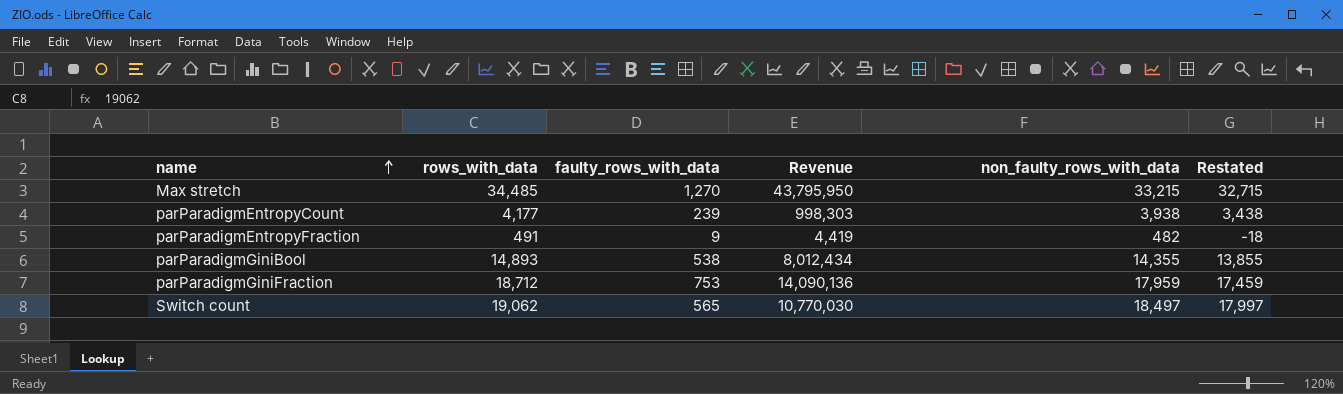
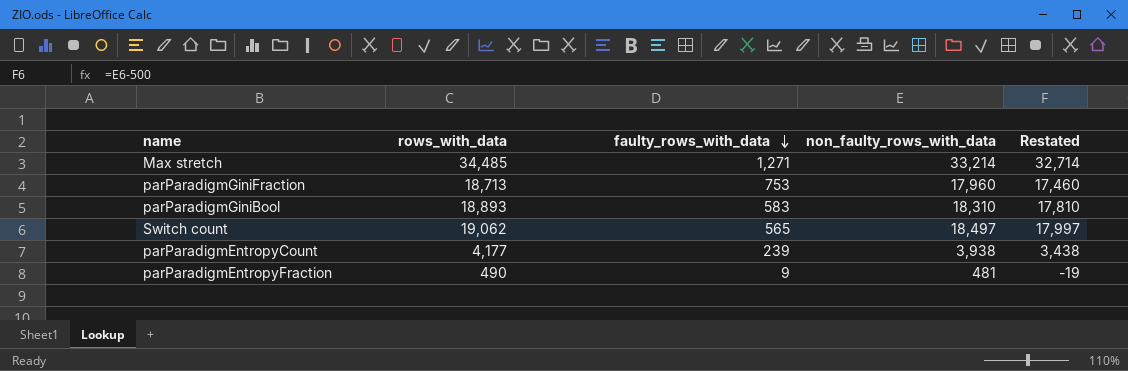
row order: name ascending -> faulty_rows_with_data descending
column Revenue | formula: [rows_with_data] * [faulty_rows_with_data] -> none
Max stretch | faulty_rows_with_data: 1,270 -> 1,271
Max stretch | non_faulty_rows_with_data: 33,215 -> 33,214
Max stretch | Restated: 32,715 -> 32,714
parParadigmGiniFraction | rows_with_data: 18,712 -> 18,713
parParadigmGiniFraction | non_faulty_rows_with_data: 17,959 -> 17,960
parParadigmGiniFraction | Restated: 17,459 -> 17,460
parParadigmGiniBool | rows_with_data: 14,893 -> 18,893
parParadigmGiniBool | faulty_rows_with_data: 538 -> 583
parParadigmGiniBool | non_faulty_rows_with_data: 14,355 -> 18,310
parParadigmGiniBool | Restated: 13,855 -> 17,810
parParadigmEntropyFraction | rows_with_data: 491 -> 490
parParadigmEntropyFraction | non_faulty_rows_with_data: 482 -> 481
parParadigmEntropyFraction | Restated: -18 -> -19

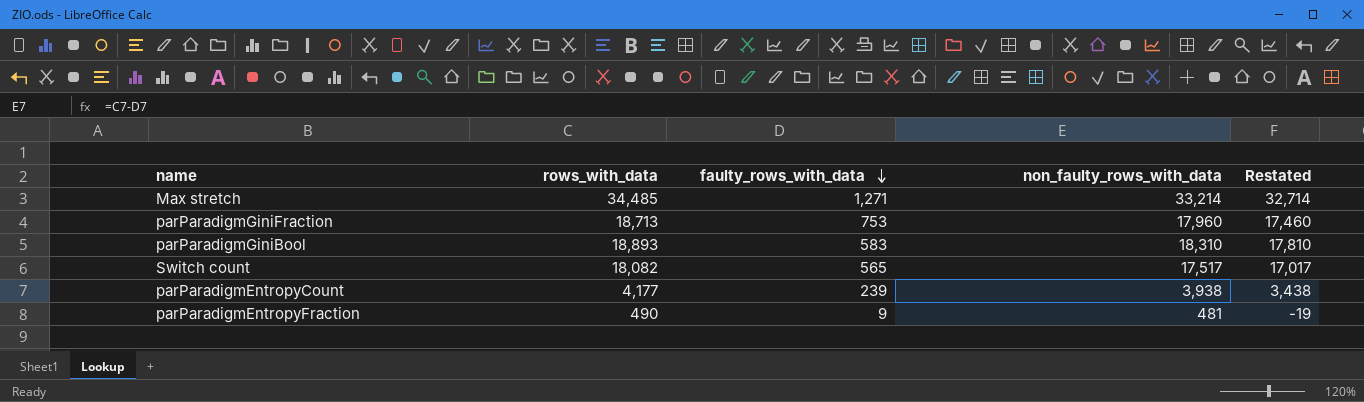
Switch count | rows_with_data: 19,062 -> 18,082
Switch count | non_faulty_rows_with_data: 18,497 -> 17,517
Switch count | Restated: 17,997 -> 17,017

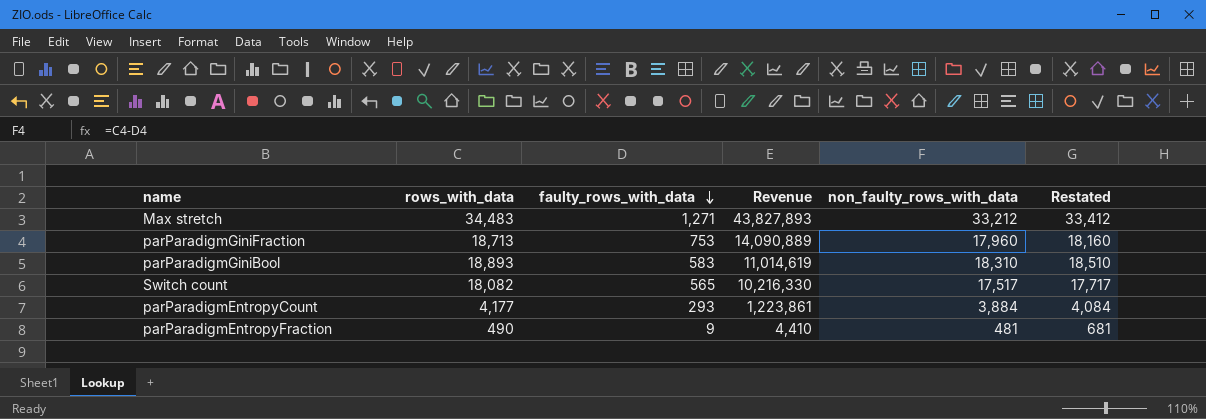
column Revenue | formula: none -> [rows_with_data] * [faulty_rows_with_data]
column Restated | formula: [non_faulty_rows_with_data] - 500 -> [non_faulty_rows_with_data] + 200
Max stretch | rows_with_data: 34,485 -> 34,483
Max stretch | non_faulty_rows_with_data: 33,214 -> 33,212
parParadigmEntropyCount | faulty_rows_with_data: 239 -> 293
parParadigmEntropyCount | non_faulty_rows_with_data: 3,938 -> 3,884

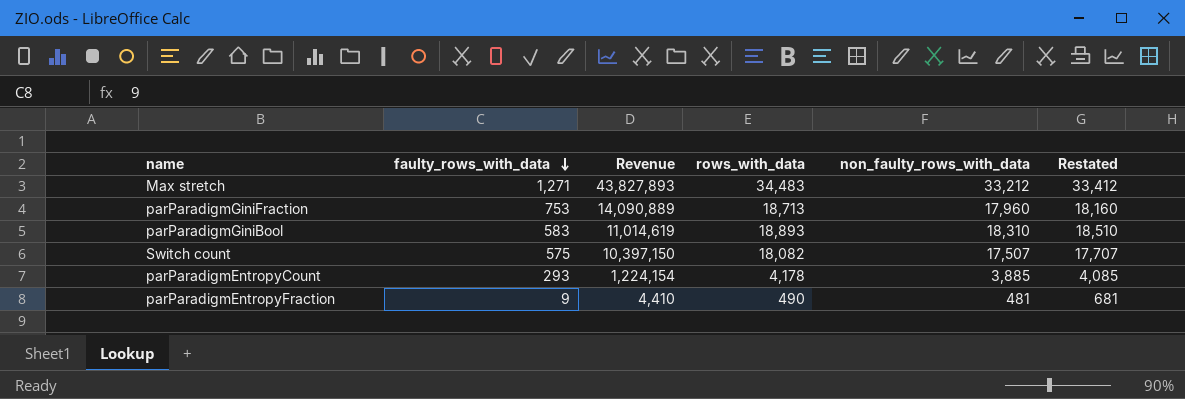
column rows_with_data | position: 2 -> 4
Switch count | faulty_rows_with_data: 565 -> 575
Switch count | Revenue: 10,216,330 -> 10,397,150
Switch count | non_faulty_rows_with_data: 17,517 -> 17,507
Switch count | Restated: 17,717 -> 17,707
parParadigmEntropyCount | Revenue: 1,223,861 -> 1,224,154
parParadigmEntropyCount | rows_with_data: 4,177 -> 4,178
parParadigmEntropyCount | non_faulty_rows_with_data: 3,884 -> 3,885
parParadigmEntropyCount | Restated: 4,084 -> 4,085

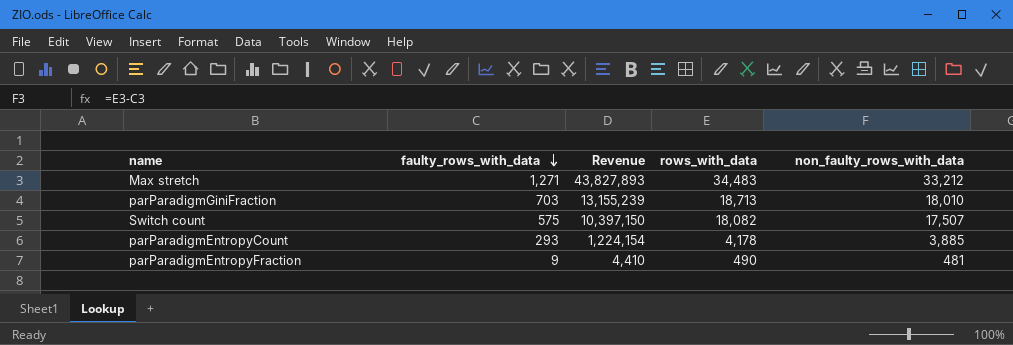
column Restated | formula: [non_faulty_rows_with_data] + 200 -> none
row parParadigmGiniBool: 583 | 11,014,619 | 18,893 | 18,310 | 18,510 -> none
parParadigmGiniFraction | faulty_rows_with_data: 753 -> 703
parParadigmGiniFraction | Revenue: 14,090,889 -> 13,155,239
parParadigmGiniFraction | non_faulty_rows_with_data: 17,960 -> 18,010

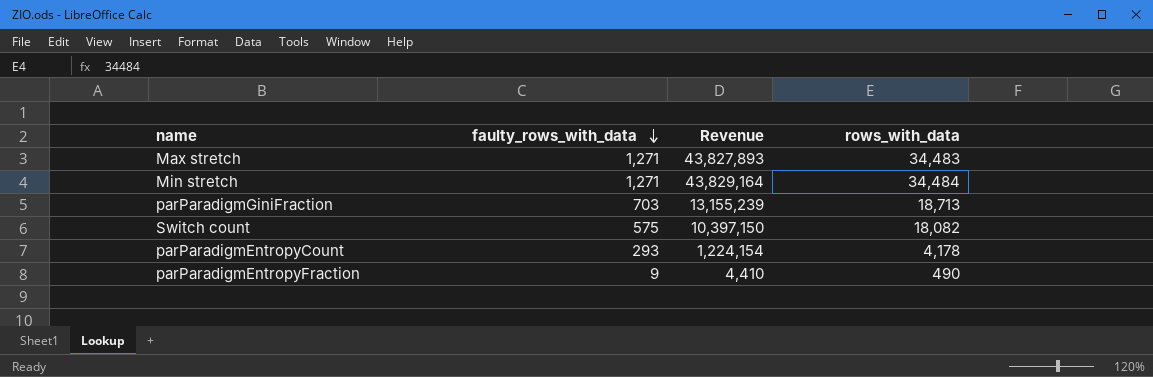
column non_faulty_rows_with_data | formula: [rows_with_data] - [faulty_rows_with_data] -> none
row Min stretch: none -> 1,271 | 43,829,164 | 34,484

